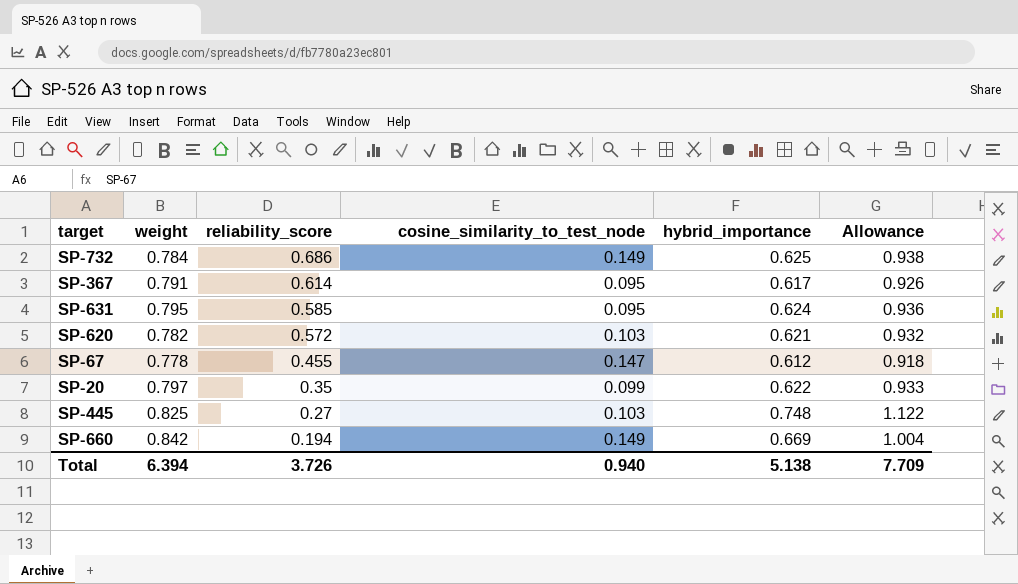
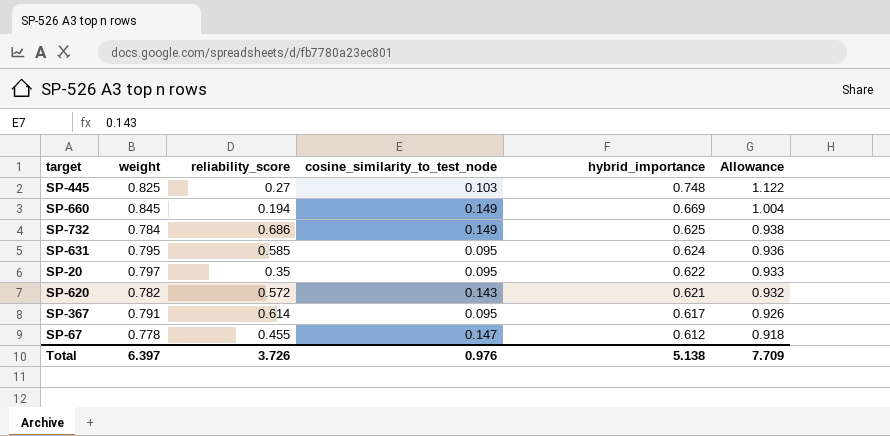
row order: reliability_score descending -> hybrid_importance descending
SP-660 | weight: 0.842 -> 0.845
SP-20 | cosine_similarity_to_test_node: 0.099 -> 0.095
SP-620 | cosine_similarity_to_test_node: 0.103 -> 0.143
Total | weight: 6.394 -> 6.397
Total | cosine_similarity_to_test_node: 0.940 -> 0.976

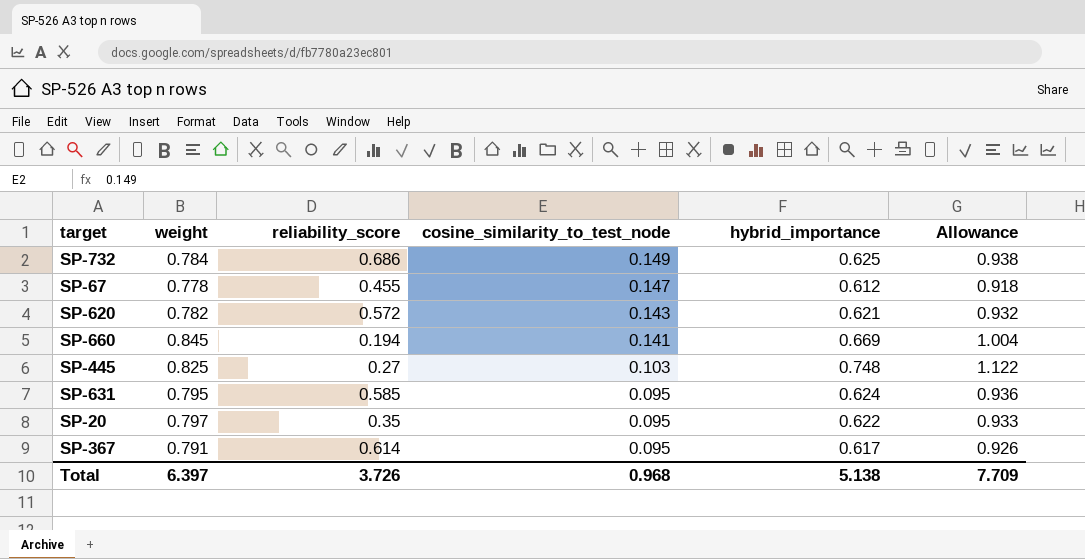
row order: hybrid_importance descending -> cosine_similarity_to_test_node descending
SP-660 | cosine_similarity_to_test_node: 0.149 -> 0.141
Total | cosine_similarity_to_test_node: 0.976 -> 0.968

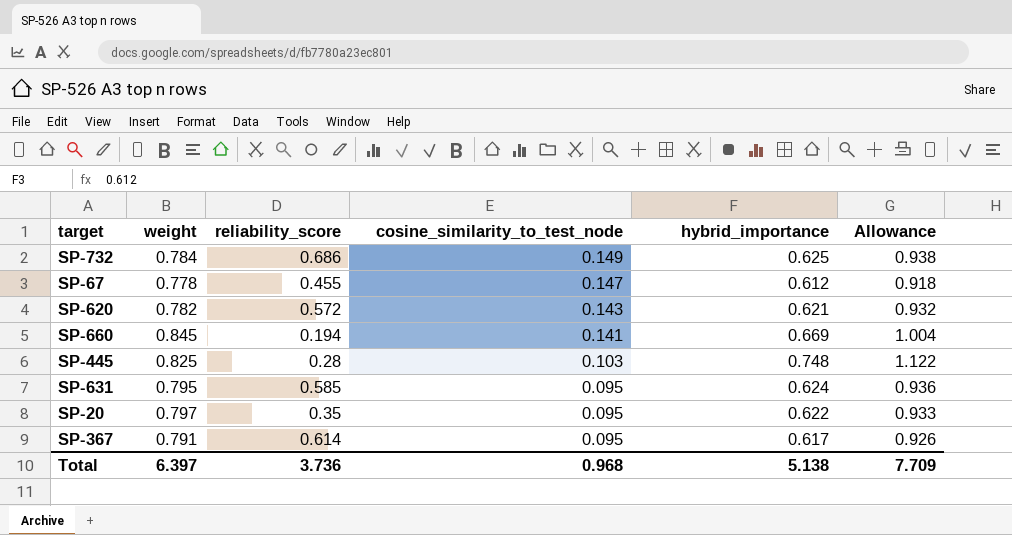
SP-445 | reliability_score: 0.27 -> 0.28
Total | reliability_score: 3.726 -> 3.736

